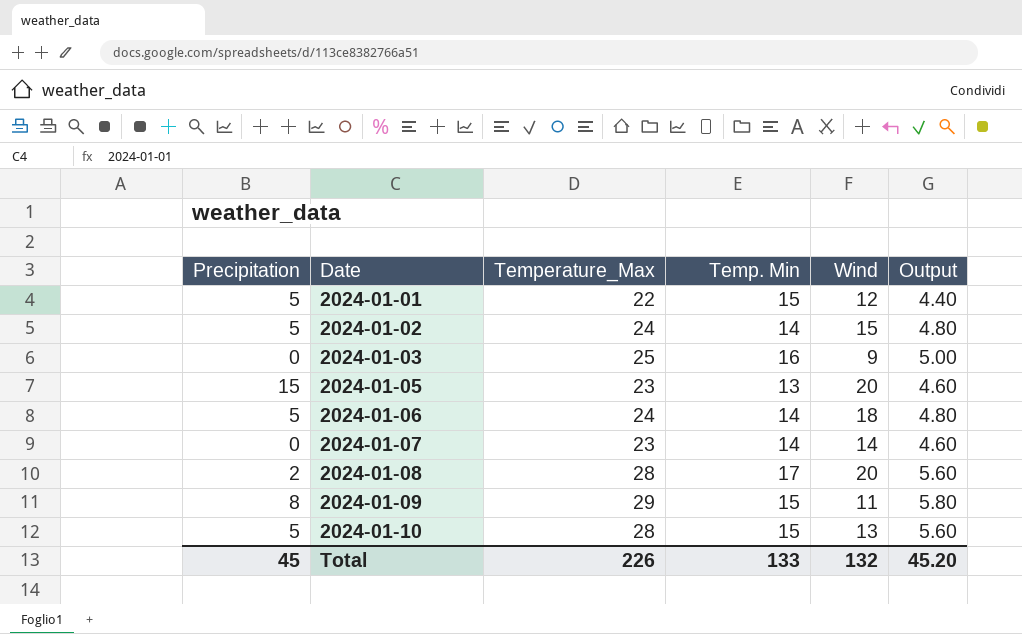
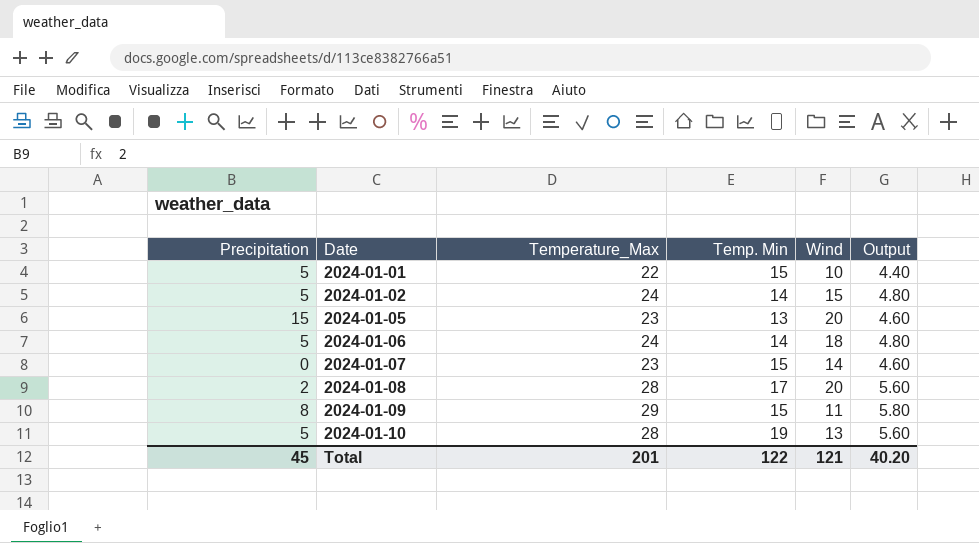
row 2024-01-03: 0 | 25 | 16 | 9 | 5.00 -> none
2024-01-01 | Wind: 12 -> 10
2024-01-07 | Temp. Min: 14 -> 15
2024-01-10 | Temp. Min: 15 -> 19
Total | Temperature_Max: 226 -> 201
Total | Temp. Min: 133 -> 122
Total | Wind: 132 -> 121
Total | Output: 45.20 -> 40.20

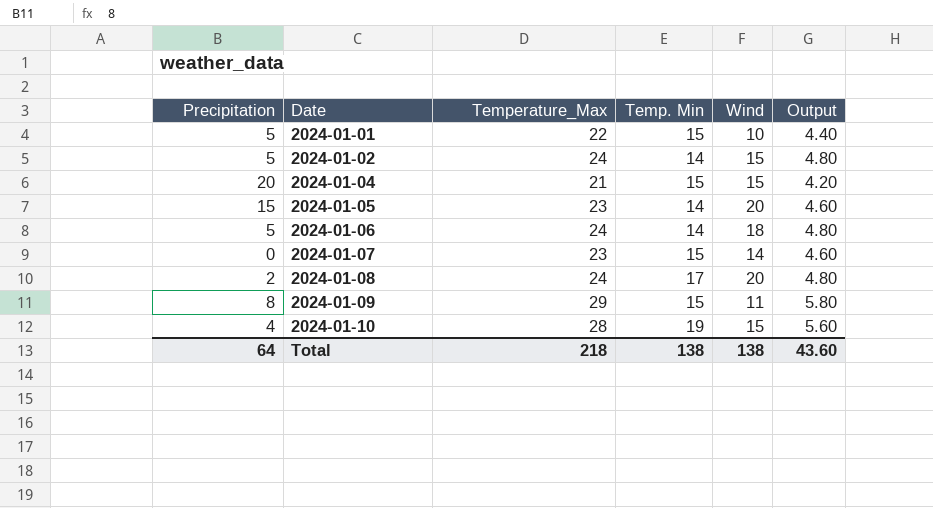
row 2024-01-04: none -> 20 | 21 | 15 | 15 | 4.20
2024-01-05 | Temp. Min: 13 -> 14
2024-01-08 | Temperature_Max: 28 -> 24
2024-01-08 | Output: 5.60 -> 4.80
2024-01-10 | Precipitation: 5 -> 4
2024-01-10 | Wind: 13 -> 15
Total | Precipitation: 45 -> 64
Total | Temperature_Max: 201 -> 218
Total | Temp. Min: 122 -> 138
Total | Wind: 121 -> 138
Total | Output: 40.20 -> 43.60

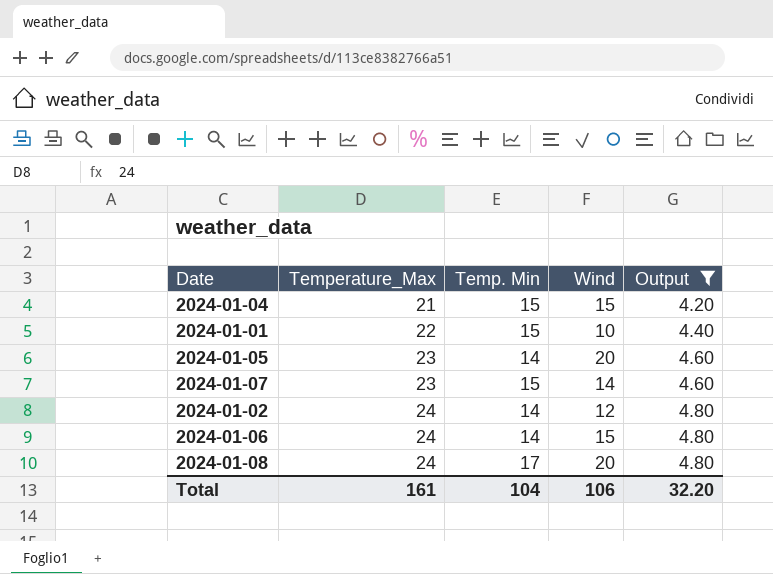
filter: none -> Output <= 4.80
row order: Date ascending -> Temperature_Max ascending
column Precipitation | position: 1 -> none
2024-01-02 | Wind: 15 -> 12
2024-01-06 | Wind: 18 -> 15
Total | Temperature_Max: 218 -> 161
Total | Temp. Min: 138 -> 104
Total | Wind: 138 -> 106
Total | Output: 43.60 -> 32.20

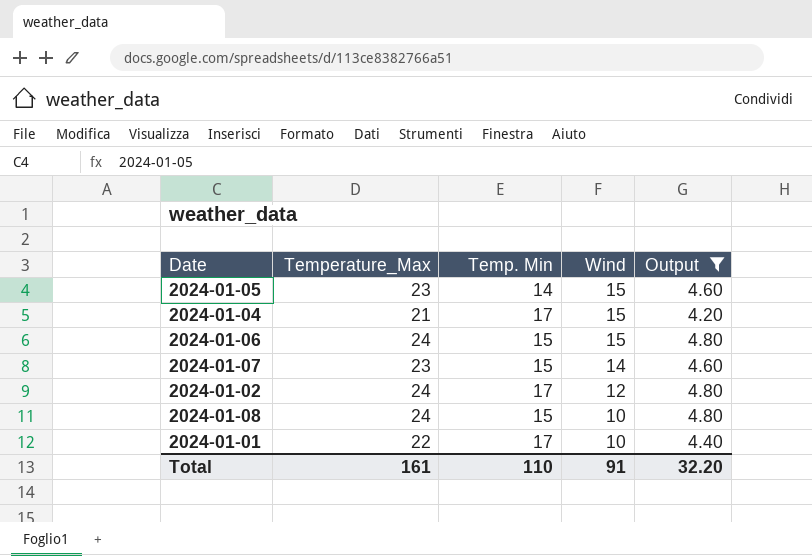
row order: Temperature_Max ascending -> Wind descending
2024-01-05 | Wind: 20 -> 15
2024-01-04 | Temp. Min: 15 -> 17
2024-01-06 | Temp. Min: 14 -> 15
2024-01-02 | Temp. Min: 14 -> 17
2024-01-08 | Temp. Min: 17 -> 15
2024-01-08 | Wind: 20 -> 10
2024-01-01 | Temp. Min: 15 -> 17
Total | Temp. Min: 104 -> 110
Total | Wind: 106 -> 91

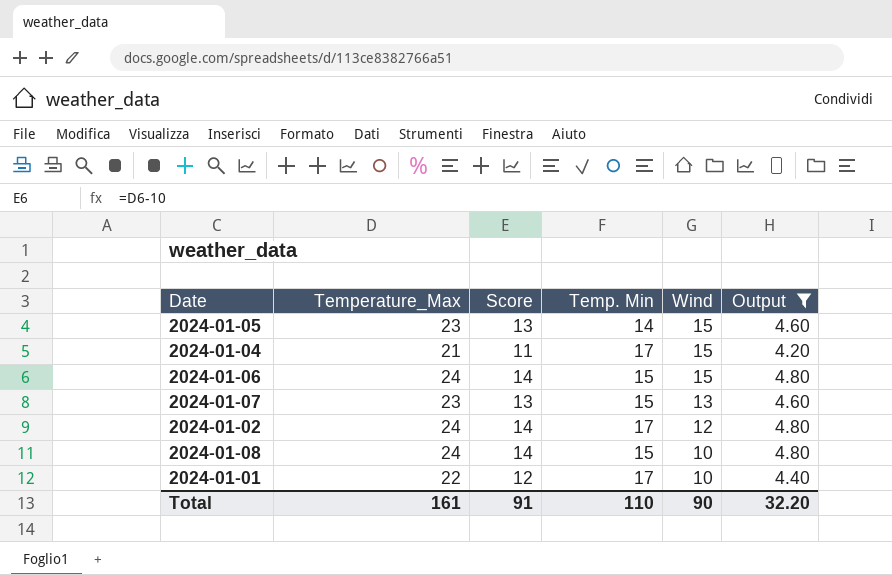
column Score | formula: none -> [Temperature_Max] - 10
2024-01-07 | Wind: 14 -> 13
Total | Wind: 91 -> 90

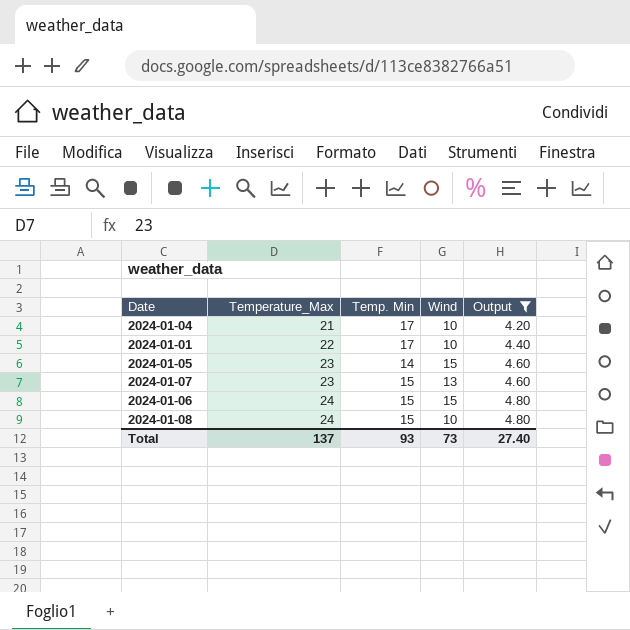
row order: Wind descending -> Temperature_Max ascending
column Score | formula: [Temperature_Max] - 10 -> none
row 2024-01-02: 24 | 14 | 17 | 12 | 4.80 -> none
2024-01-04 | Wind: 15 -> 10
Total | Temperature_Max: 161 -> 137
Total | Temp. Min: 110 -> 93
Total | Wind: 90 -> 73
Total | Output: 32.20 -> 27.40

